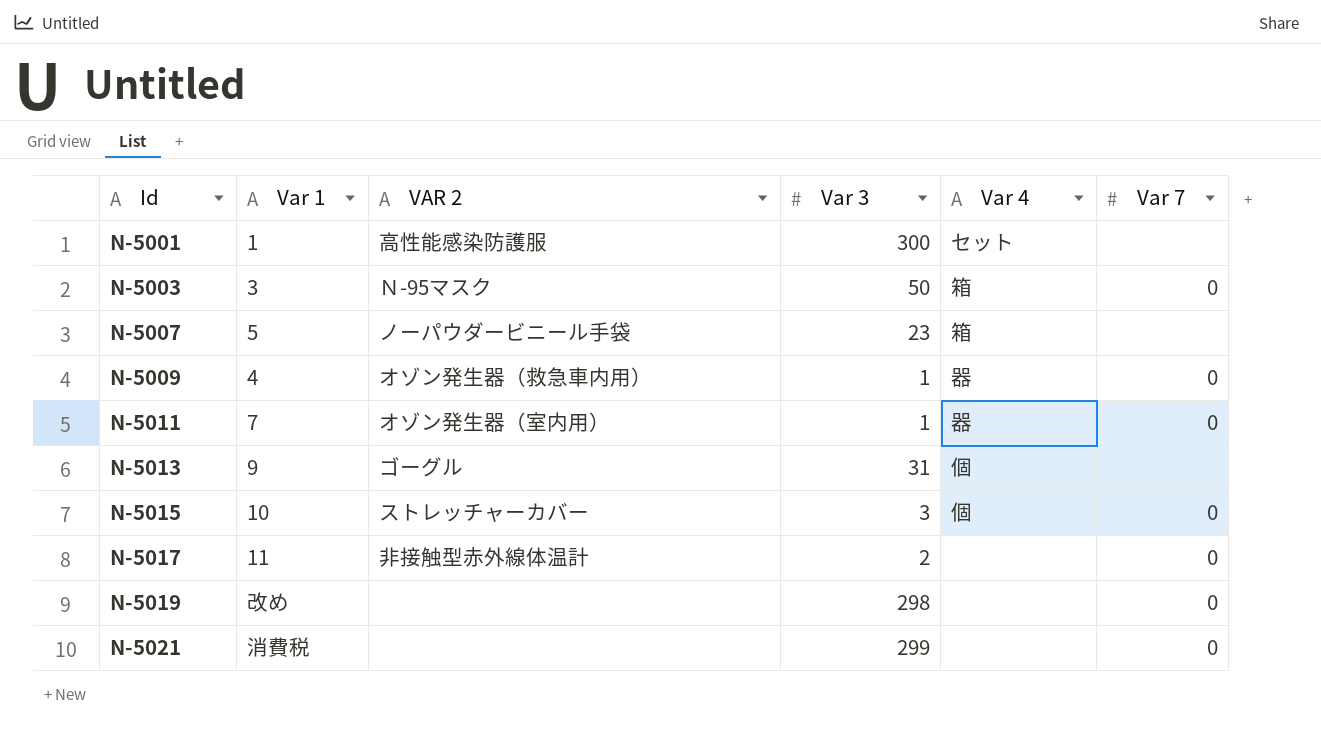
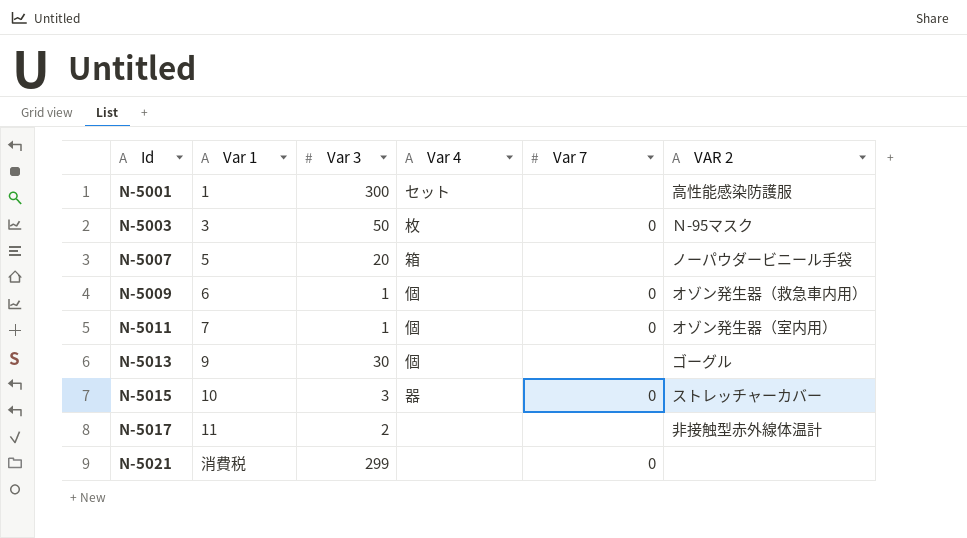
column VAR 2 | position: 3 -> 6
row N-5019: 改め | none | 298 | none | 0 -> none
N-5003 | Var 4: 箱 -> 枚
N-5007 | Var 3: 23 -> 20
N-5009 | Var 1: 4 -> 6
N-5009 | Var 4: 器 -> 個
N-5011 | Var 4: 器 -> 個
N-5013 | Var 3: 31 -> 30
N-5015 | Var 4: 個 -> 器
N-5017 | Var 7: 0 -> none

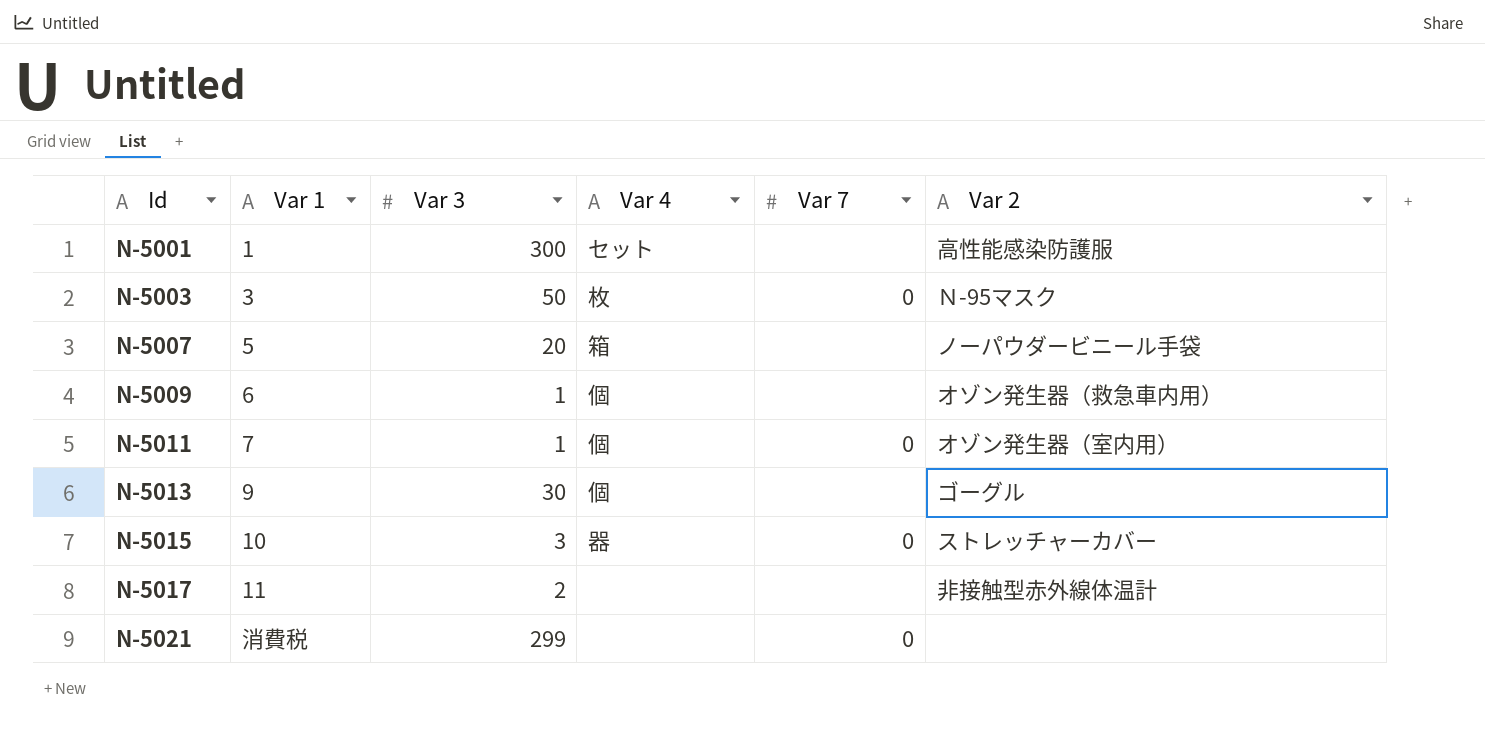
column name: VAR 2 -> Var 2
N-5009 | Var 7: 0 -> none

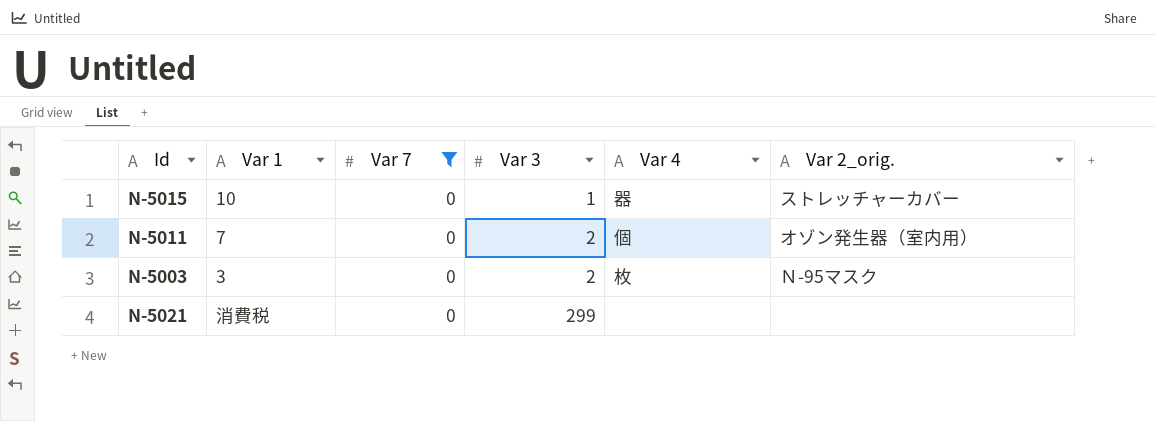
filter: none -> Var 7 = 0
row order: Id ascending -> Var 3 ascending
column Var 7 | position: 5 -> 3
column name: Var 2 -> Var 2_orig.
N-5015 | Var 3: 3 -> 1
N-5011 | Var 3: 1 -> 2
N-5003 | Var 3: 50 -> 2

